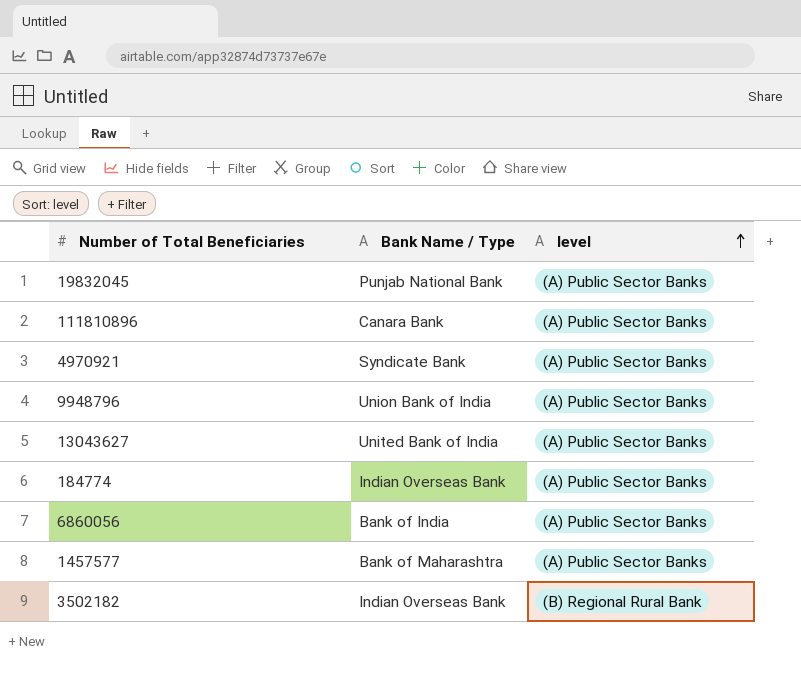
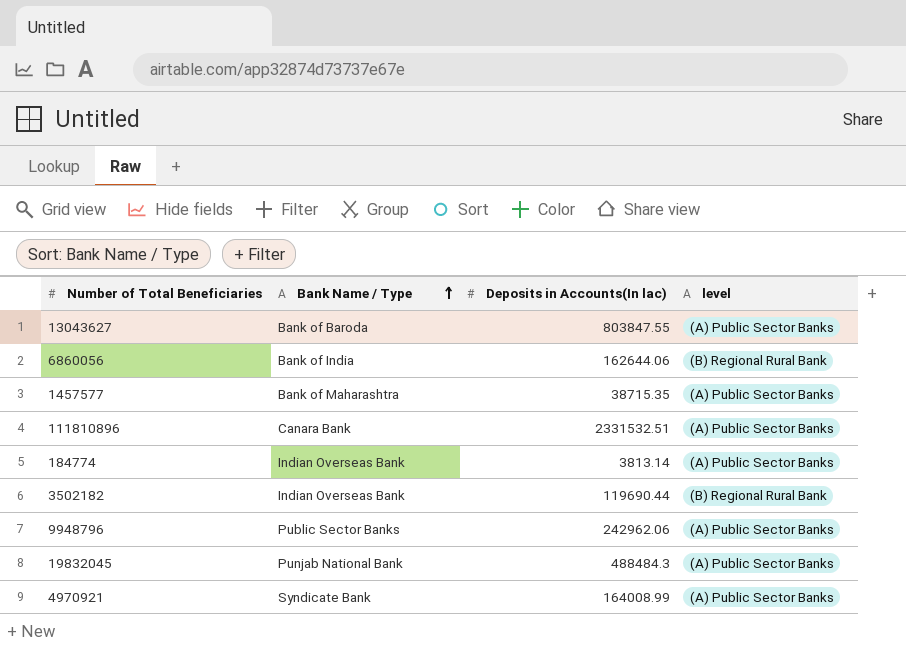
row order: level ascending -> Bank Name / Type ascending
column Deposits in Accounts(In lac) | position: none -> 3
13043627 | Bank Name / Type: United Bank of India -> Bank of Baroda
6860056 | level: (A) Public Sector Banks -> (B) Regional Rural Bank
9948796 | Bank Name / Type: Union Bank of India -> Public Sector Banks

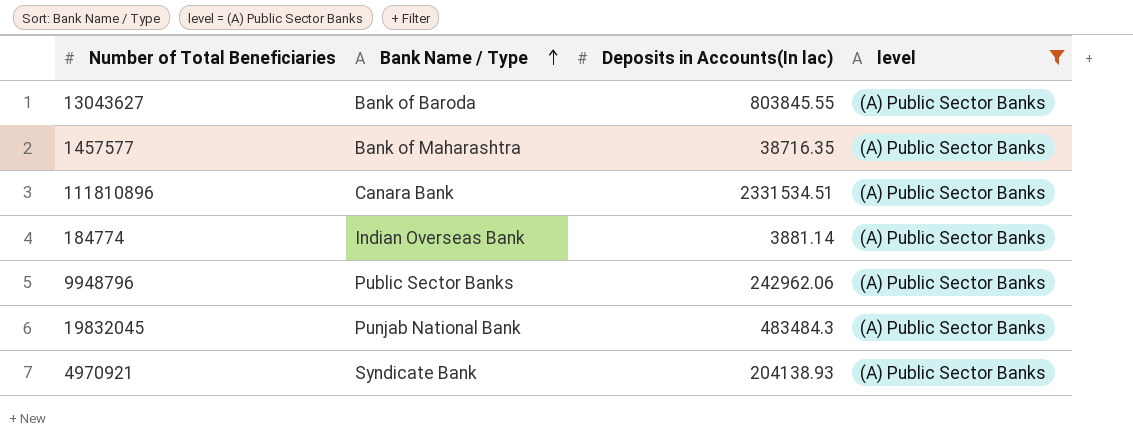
filter: none -> level = (A) Public Sector Banks
13043627 | Deposits in Accounts(In lac): 803847.55 -> 803845.55
1457577 | Deposits in Accounts(In lac): 38715.35 -> 38716.35
111810896 | Deposits in Accounts(In lac): 2331532.51 -> 2331534.51
184774 | Deposits in Accounts(In lac): 3813.14 -> 3881.14
19832045 | Deposits in Accounts(In lac): 488484.3 -> 483484.3
4970921 | Deposits in Accounts(In lac): 164008.99 -> 204138.93

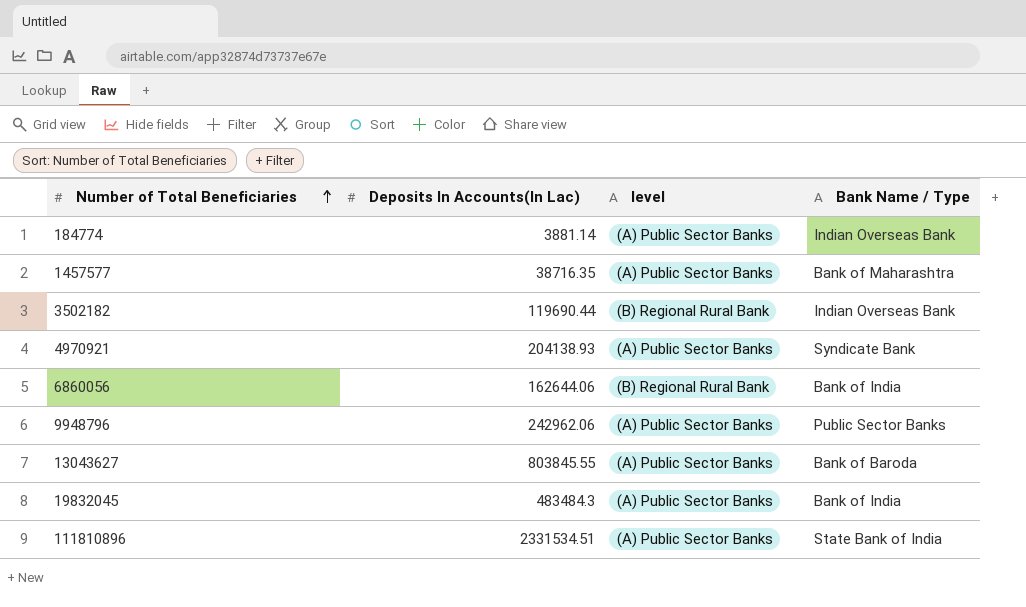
filter: level = (A) Public Sector Banks -> none
row order: Bank Name / Type ascending -> Number of Total Beneficiaries ascending
column name: Deposits in Accounts(In lac) -> Deposits In Accounts(In Lac)
column Bank Name / Type | position: 2 -> 4
19832045 | Bank Name / Type: Punjab National Bank -> Bank of India
111810896 | Bank Name / Type: Canara Bank -> State Bank of India

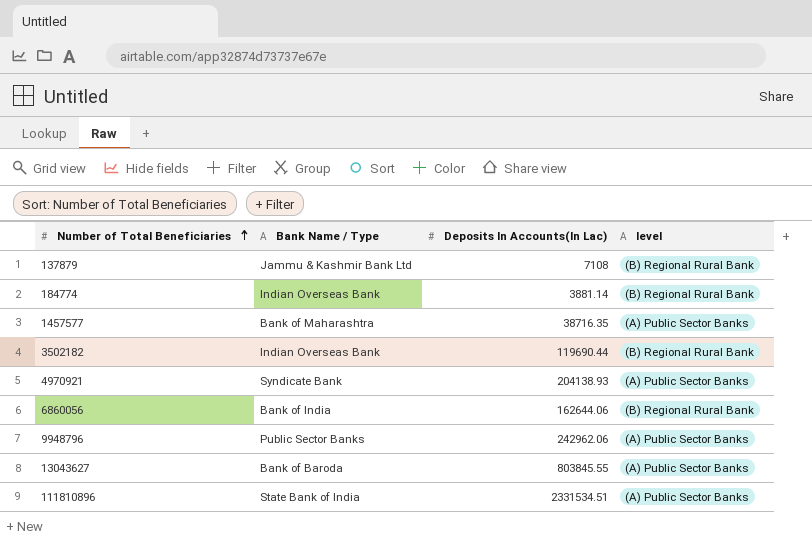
column Bank Name / Type | position: 4 -> 2
row 19832045: 483484.3 | (A) Public Sector Banks | Bank of India -> none
row 137879: none -> Jammu & Kashmir Bank Ltd | 7108 | (B) Regional Rural Bank
184774 | level: (A) Public Sector Banks -> (B) Regional Rural Bank

